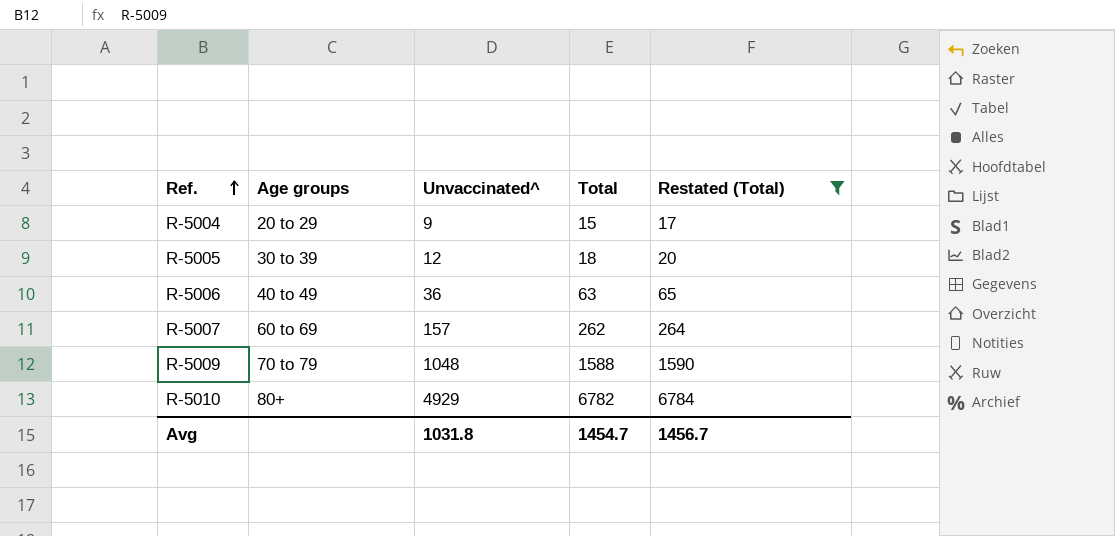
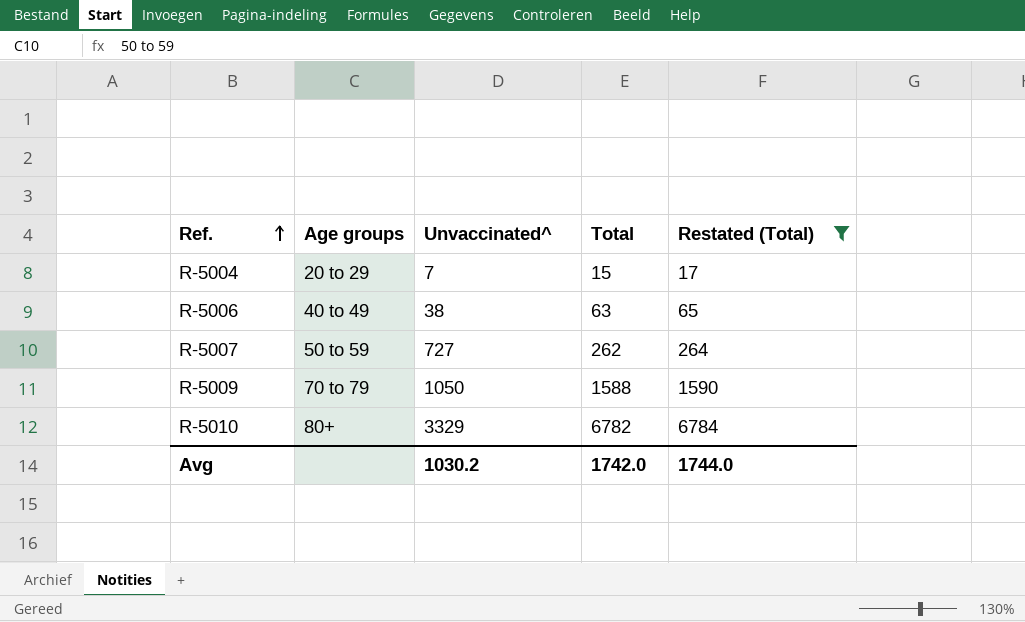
row R-5005: 30 to 39 | 12 | 18 | 20 -> none
R-5004 | Unvaccinated^: 9 -> 7
R-5006 | Unvaccinated^: 36 -> 38
R-5007 | Age groups: 60 to 69 -> 50 to 59
R-5007 | Unvaccinated^: 157 -> 727
R-5009 | Unvaccinated^: 1048 -> 1050
R-5010 | Unvaccinated^: 4929 -> 3329
Avg | Unvaccinated^: 1031.8 -> 1030.2
Avg | Total: 1454.7 -> 1742.0
Avg | Restated (Total): 1456.7 -> 1744.0

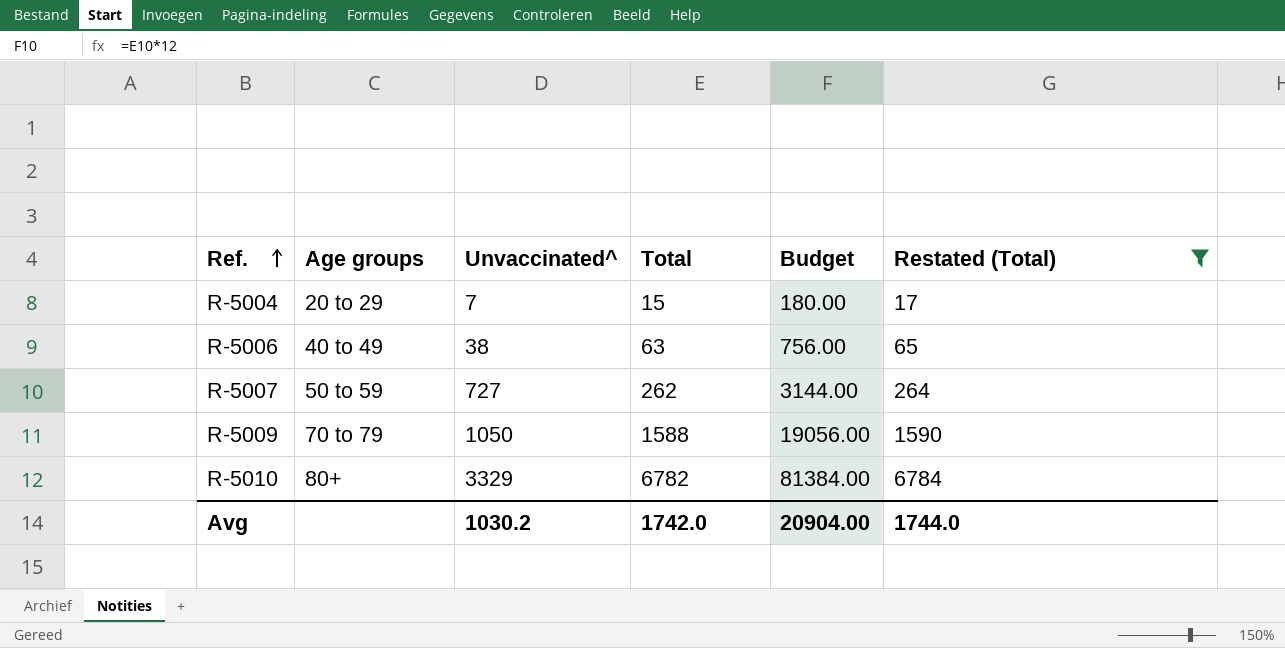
column Budget | formula: none -> [Total] * 12

